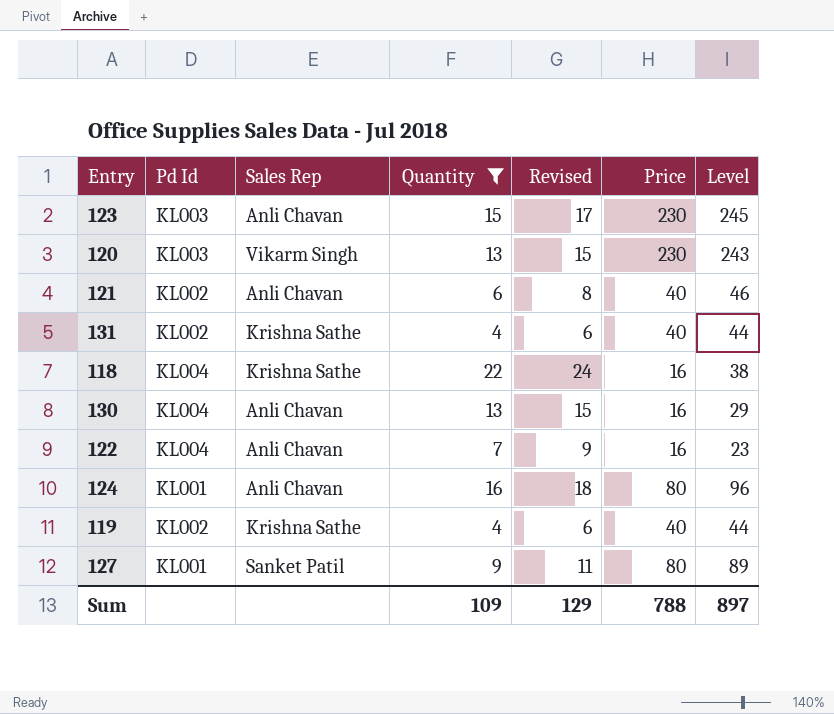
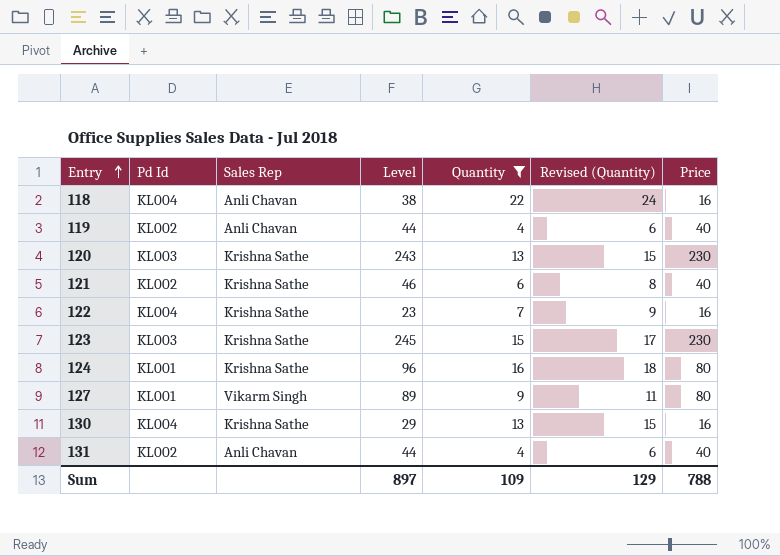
row order: none -> Entry ascending
column Level | position: 7 -> 4
column name: Revised -> Revised (Quantity)
118 | Sales Rep: Krishna Sathe -> Anli Chavan
119 | Sales Rep: Krishna Sathe -> Anli Chavan
120 | Sales Rep: Vikarm Singh -> Krishna Sathe
121 | Sales Rep: Anli Chavan -> Krishna Sathe
122 | Sales Rep: Anli Chavan -> Krishna Sathe
123 | Sales Rep: Anli Chavan -> Krishna Sathe
124 | Sales Rep: Anli Chavan -> Krishna Sathe
127 | Sales Rep: Sanket Patil -> Vikarm Singh
130 | Sales Rep: Anli Chavan -> Krishna Sathe
131 | Sales Rep: Krishna Sathe -> Anli Chavan

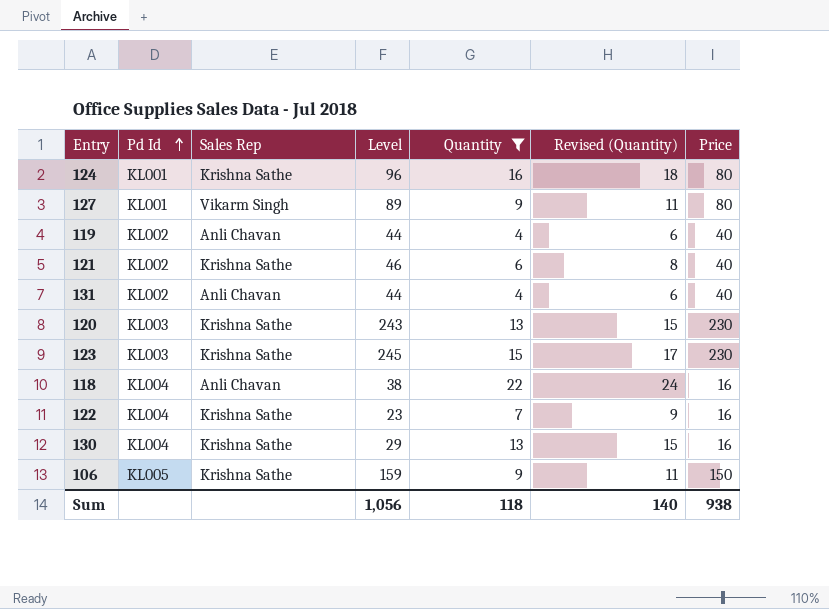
row order: Entry ascending -> Pd Id ascending
row 106: none -> KL005 | Krishna Sathe | 159 | 9 | 11 | 150
Sum | Level: 897 -> 1,056
Sum | Quantity: 109 -> 118
Sum | Revised (Quantity): 129 -> 140
Sum | Price: 788 -> 938

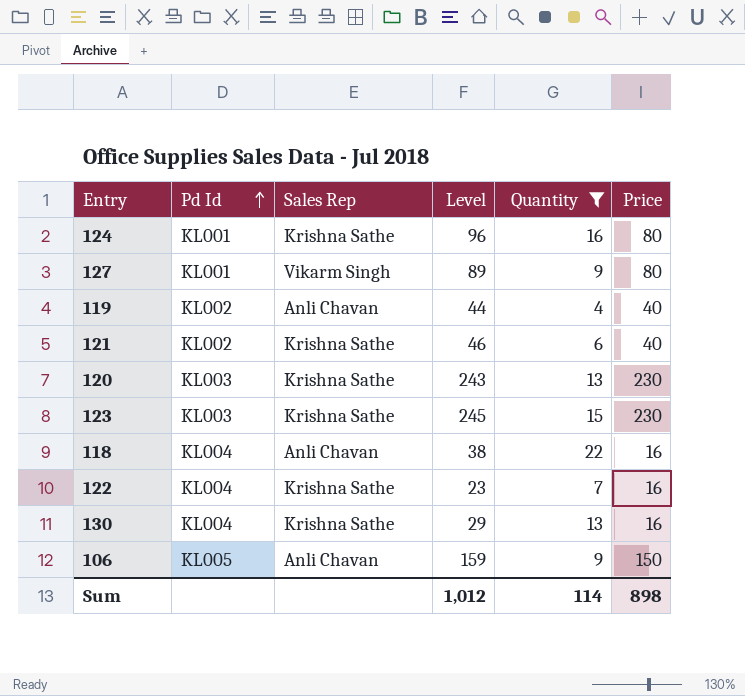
column Revised (Quantity) | formula: [Quantity] + 2 -> none
row 131: KL002 | Anli Chavan | 44 | 4 | 6 | 40 -> none
106 | Sales Rep: Krishna Sathe -> Anli Chavan
Sum | Level: 1,056 -> 1,012
Sum | Quantity: 118 -> 114
Sum | Price: 938 -> 898

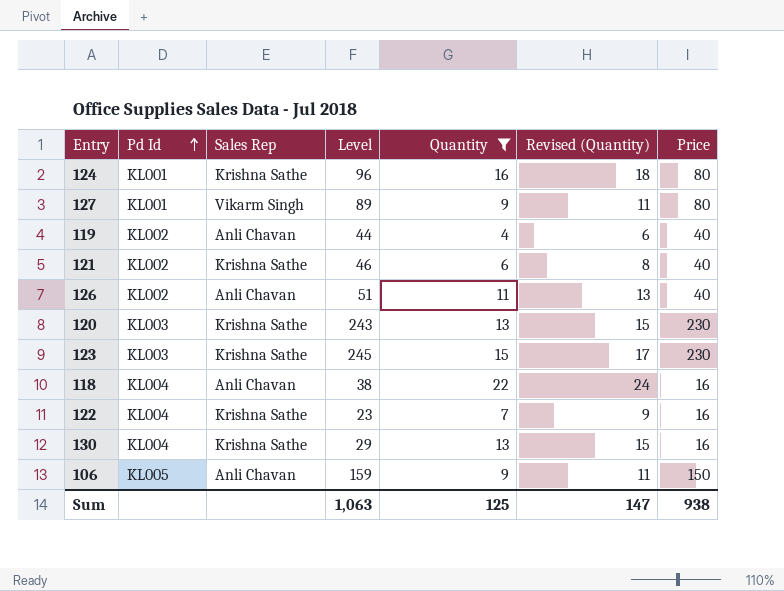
column Revised (Quantity) | formula: none -> [Quantity] + 2
row 126: none -> KL002 | Anli Chavan | 51 | 11 | 13 | 40
Sum | Level: 1,012 -> 1,063
Sum | Quantity: 114 -> 125
Sum | Price: 898 -> 938

